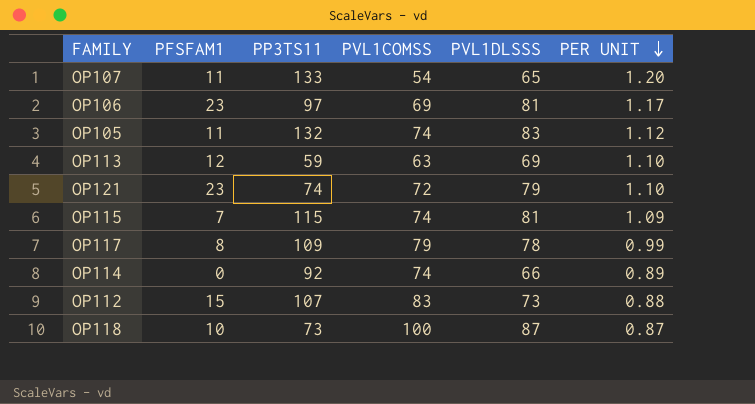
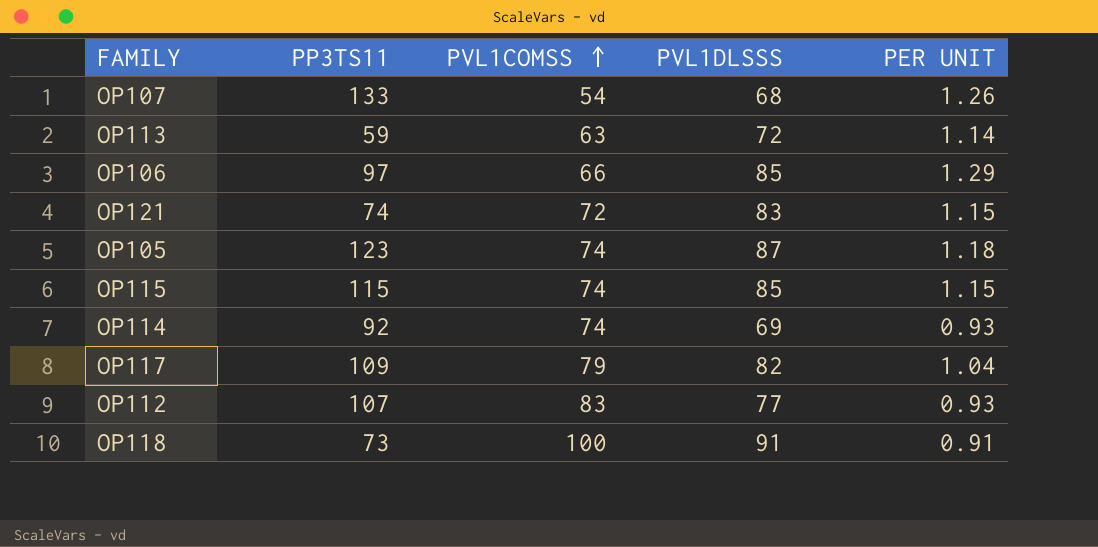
row order: PER UNIT descending -> PVL1COMSS ascending
column PFSFAM1 | position: 2 -> none
OP107 | PVL1DLSSS: 65 -> 68
OP107 | PER UNIT: 1.20 -> 1.26
OP113 | PVL1DLSSS: 69 -> 72
OP113 | PER UNIT: 1.10 -> 1.14
OP106 | PVL1COMSS: 69 -> 66
OP106 | PVL1DLSSS: 81 -> 85
OP106 | PER UNIT: 1.17 -> 1.29
OP121 | PVL1DLSSS: 79 -> 83
OP121 | PER UNIT: 1.10 -> 1.15
OP105 | PP3TS11: 132 -> 123
OP105 | PVL1DLSSS: 83 -> 87
OP105 | PER UNIT: 1.12 -> 1.18
OP115 | PVL1DLSSS: 81 -> 85
OP115 | PER UNIT: 1.09 -> 1.15
OP114 | PVL1DLSSS: 66 -> 69
OP114 | PER UNIT: 0.89 -> 0.93
OP117 | PVL1DLSSS: 78 -> 82
OP117 | PER UNIT: 0.99 -> 1.04
OP112 | PVL1DLSSS: 73 -> 77
OP112 | PER UNIT: 0.88 -> 0.93
OP118 | PVL1DLSSS: 87 -> 91
OP118 | PER UNIT: 0.87 -> 0.91

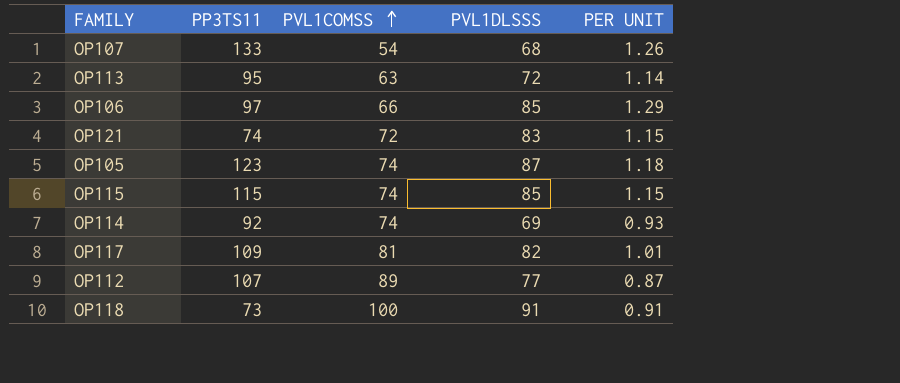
OP113 | PP3TS11: 59 -> 95
OP117 | PVL1COMSS: 79 -> 81
OP117 | PER UNIT: 1.04 -> 1.01
OP112 | PVL1COMSS: 83 -> 89
OP112 | PER UNIT: 0.93 -> 0.87

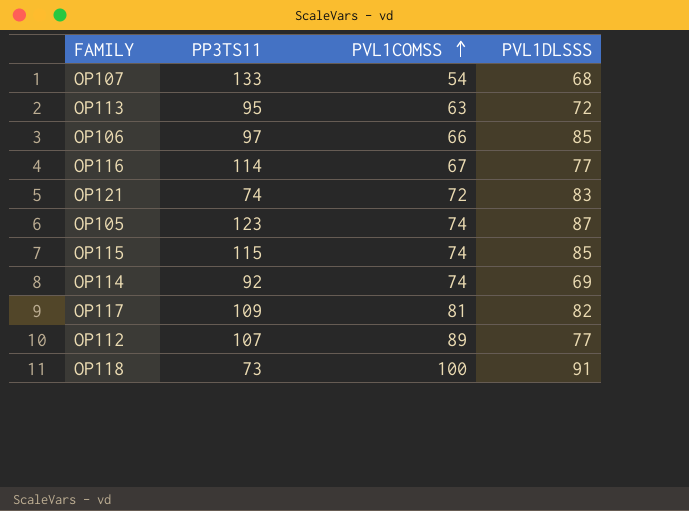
column PER UNIT | formula: [PVL1DLSSS] / [PVL1COMSS] -> none
row OP116: none -> 114 | 67 | 77

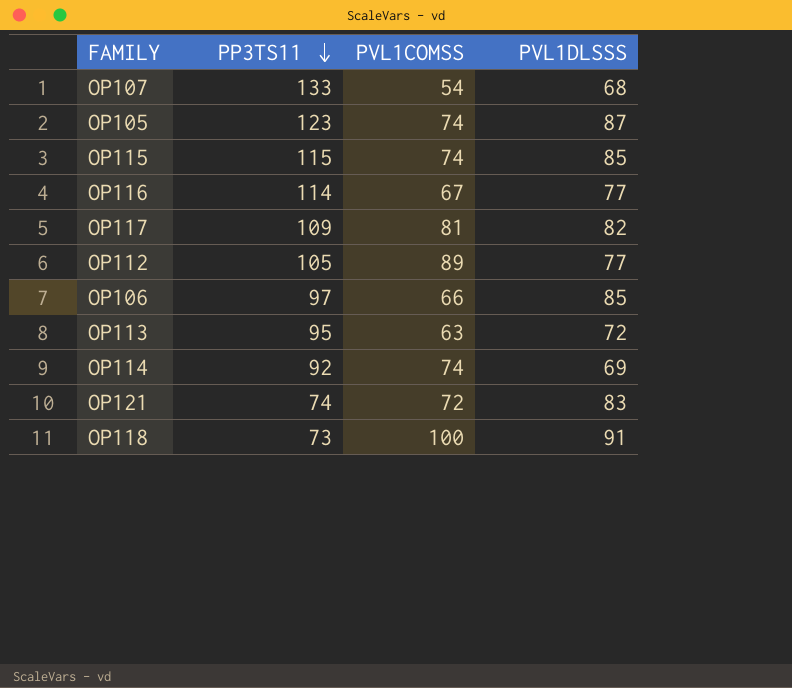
row order: PVL1COMSS ascending -> PP3TS11 descending
OP112 | PP3TS11: 107 -> 105

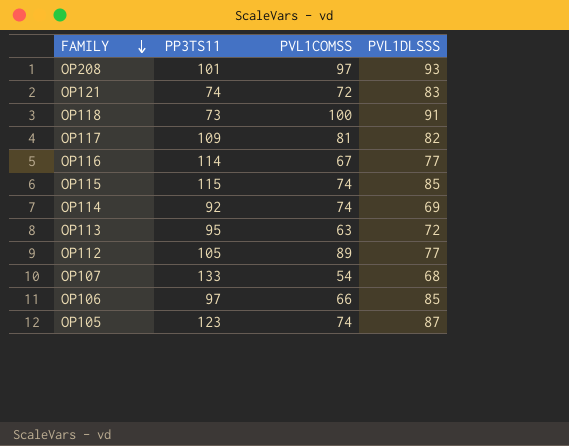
row order: PP3TS11 descending -> FAMILY descending
row OP208: none -> 101 | 97 | 93

